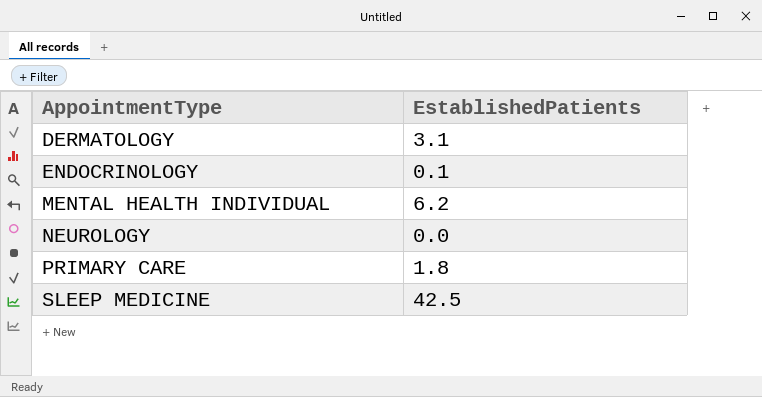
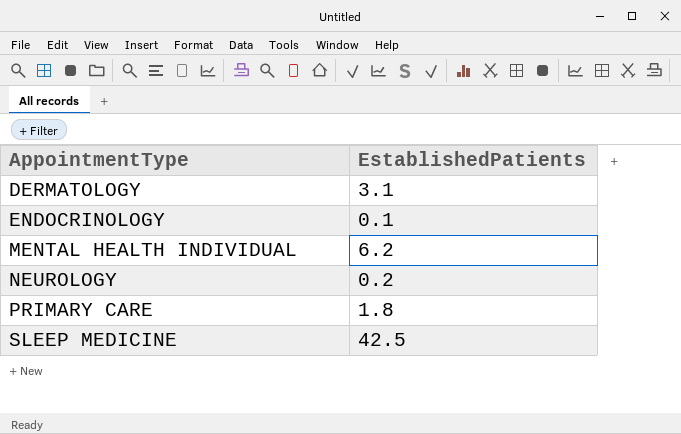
NEUROLOGY | EstablishedPatients: 0.0 -> 0.2

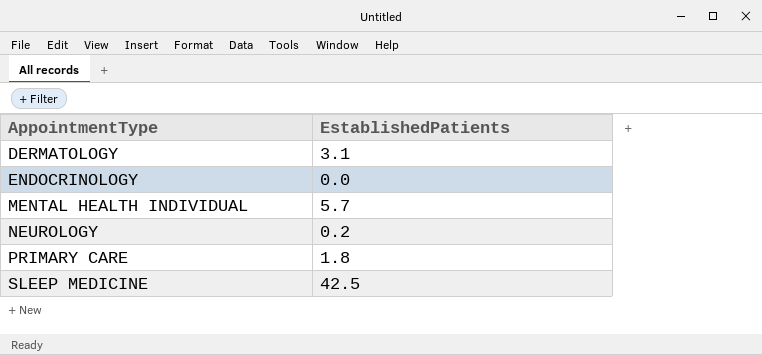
ENDOCRINOLOGY | EstablishedPatients: 0.1 -> 0.0
MENTAL HEALTH INDIVIDUAL | EstablishedPatients: 6.2 -> 5.7

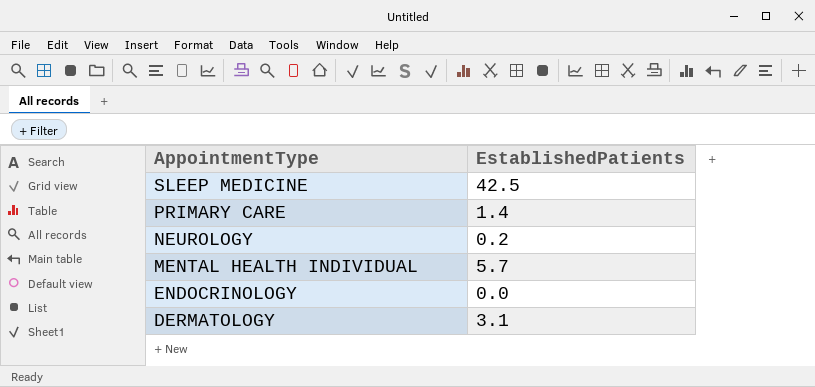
row order: AppointmentType ascending -> AppointmentType descending
PRIMARY CARE | EstablishedPatients: 1.8 -> 1.4

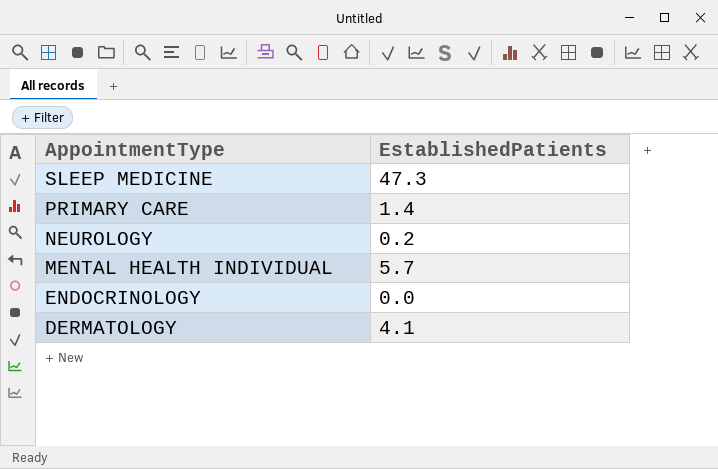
SLEEP MEDICINE | EstablishedPatients: 42.5 -> 47.3
DERMATOLOGY | EstablishedPatients: 3.1 -> 4.1

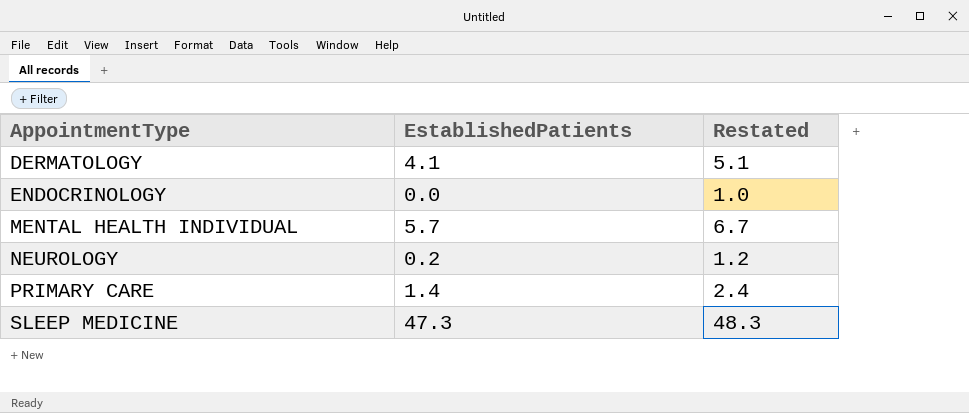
row order: AppointmentType descending -> AppointmentType ascending
column Restated | formula: none -> [EstablishedPatients] + 1

